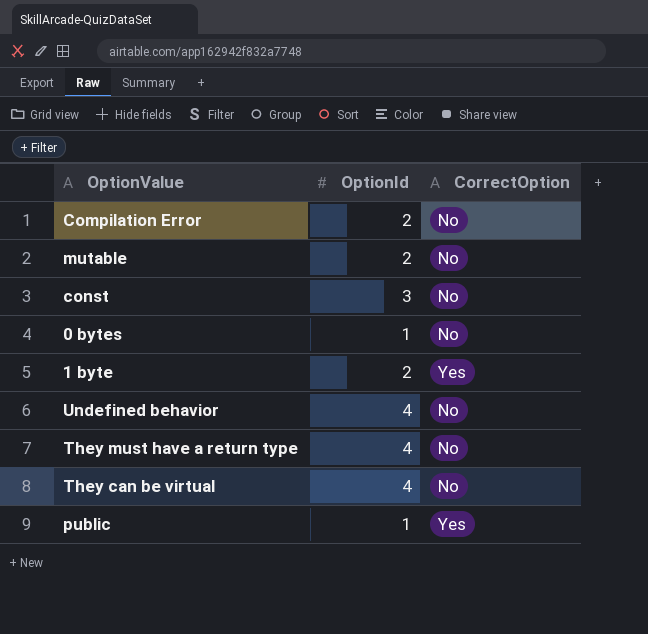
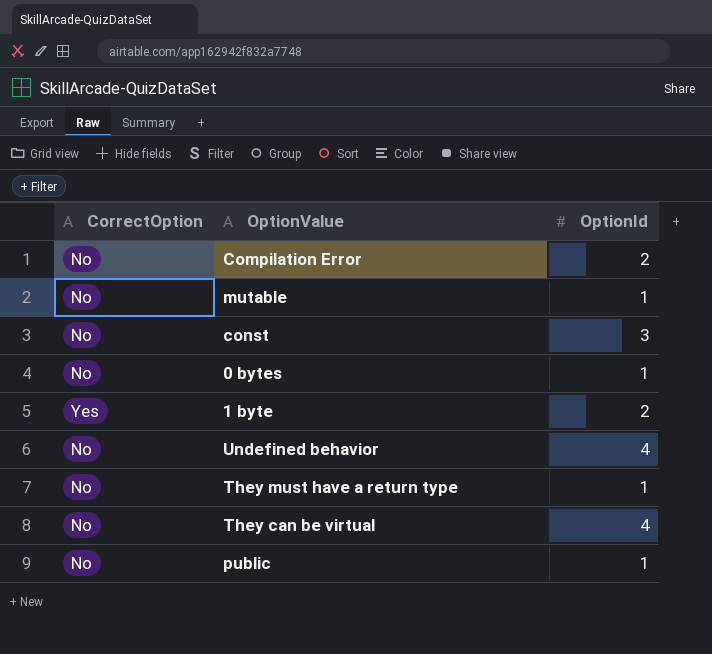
column CorrectOption | position: 3 -> 1
mutable | OptionId: 2 -> 1
They must have a return type | OptionId: 4 -> 1
public | CorrectOption: Yes -> No

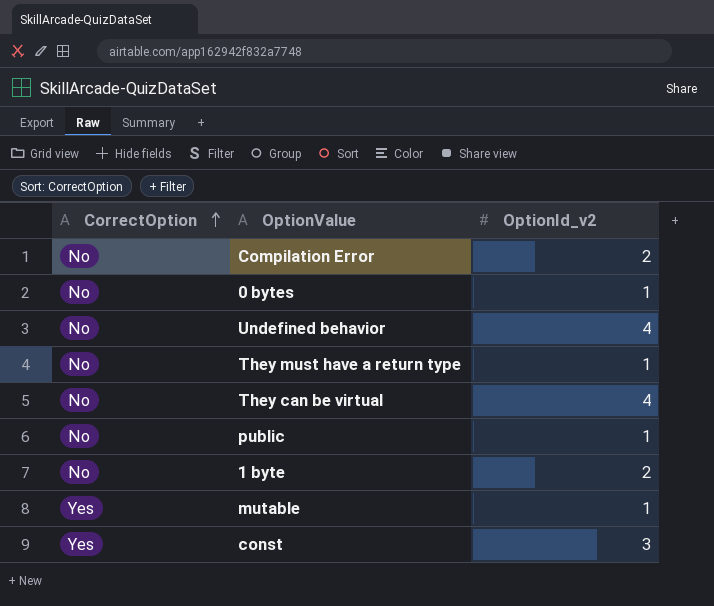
row order: none -> CorrectOption ascending
column name: OptionId -> OptionId_v2
1 byte | CorrectOption: Yes -> No
mutable | CorrectOption: No -> Yes
const | CorrectOption: No -> Yes

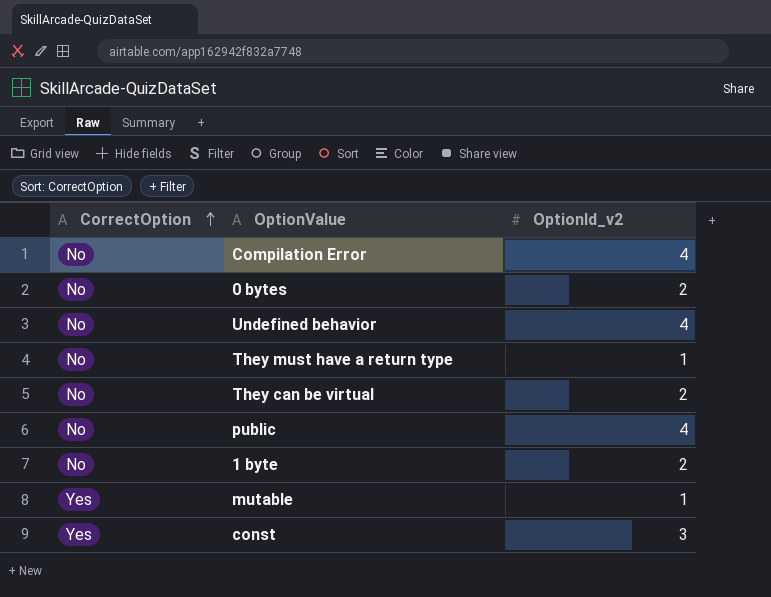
Compilation Error | OptionId_v2: 2 -> 4
0 bytes | OptionId_v2: 1 -> 2
They can be virtual | OptionId_v2: 4 -> 2
public | OptionId_v2: 1 -> 4

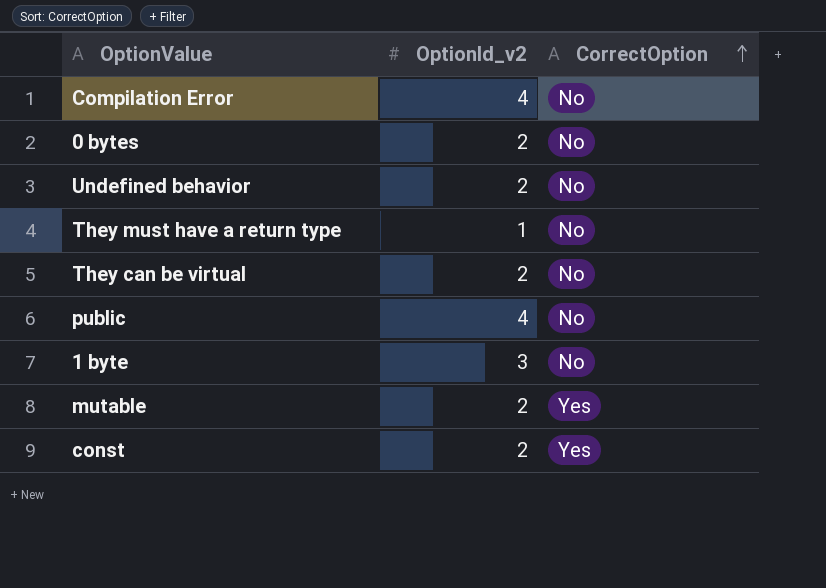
column CorrectOption | position: 1 -> 3
Undefined behavior | OptionId_v2: 4 -> 2
1 byte | OptionId_v2: 2 -> 3
mutable | OptionId_v2: 1 -> 2
const | OptionId_v2: 3 -> 2

